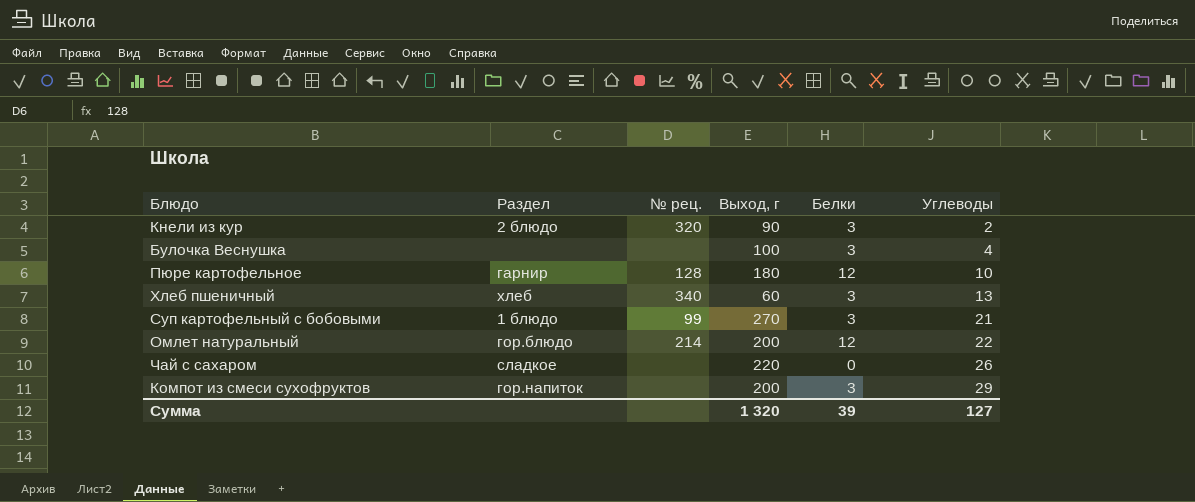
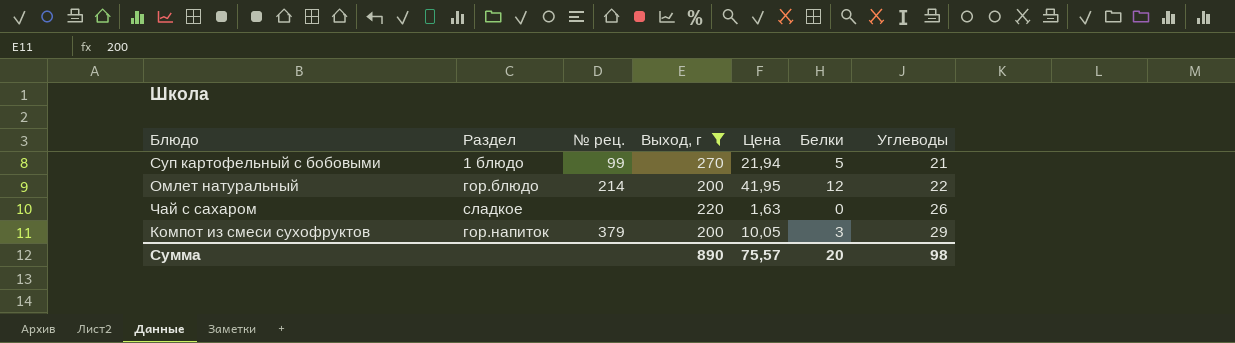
filter: none -> Выход, г >= 200
column Цена | position: none -> 5
Суп картофельный с бобовыми | Белки: 3 -> 5
Компот из смеси сухофруктов | № рец.: none -> 379
Сумма | Выход, г: 1 320 -> 890
Сумма | Белки: 39 -> 20
Сумма | Углеводы: 127 -> 98

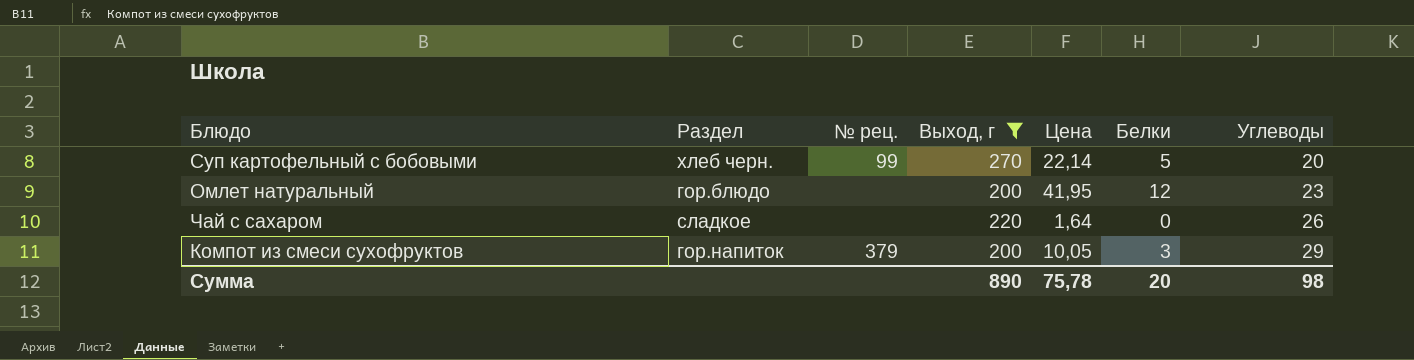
Суп картофельный с бобовыми | Раздел: 1 блюдо -> хлеб черн.
Суп картофельный с бобовыми | Цена: 21,94 -> 22,14
Суп картофельный с бобовыми | Углеводы: 21 -> 20
Омлет натуральный | № рец.: 214 -> none
Омлет натуральный | Углеводы: 22 -> 23
Чай с сахаром | Цена: 1,63 -> 1,64
Сумма | Цена: 75,57 -> 75,78

